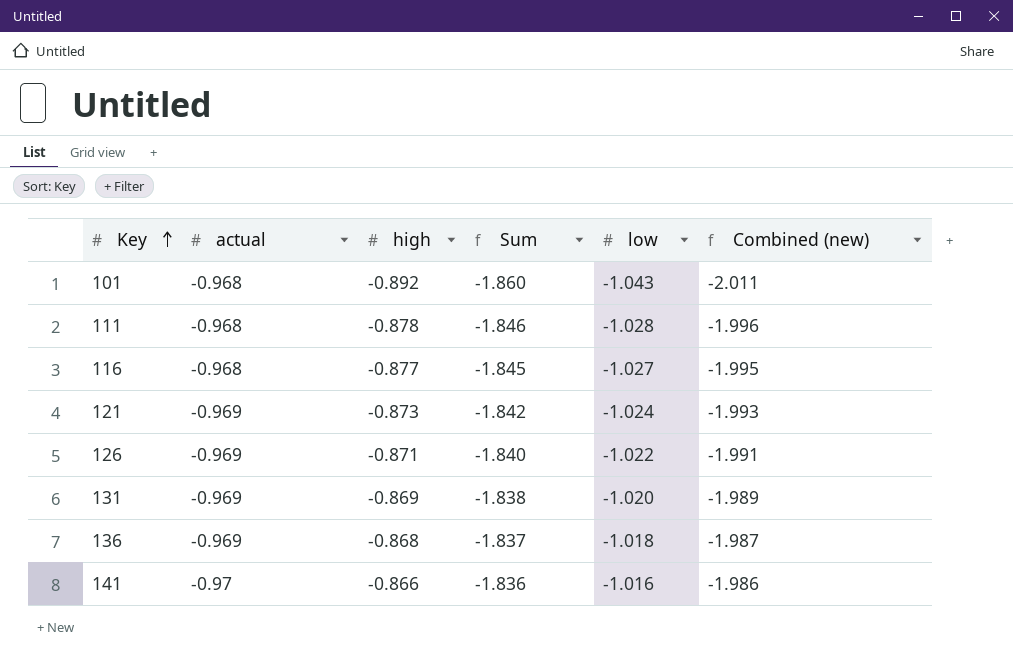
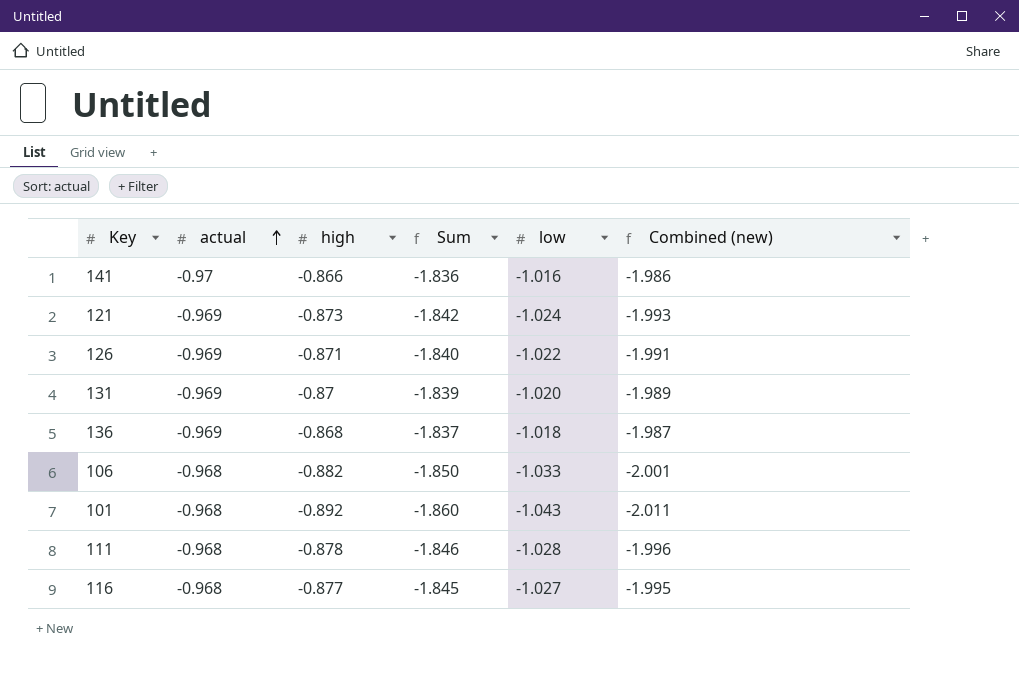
row order: Key ascending -> actual ascending
131 | high: -0.869 -> -0.87
131 | Sum: -1.838 -> -1.839
row 106: none -> -0.968 | -0.882 | -1.850 | -1.033 | -2.001

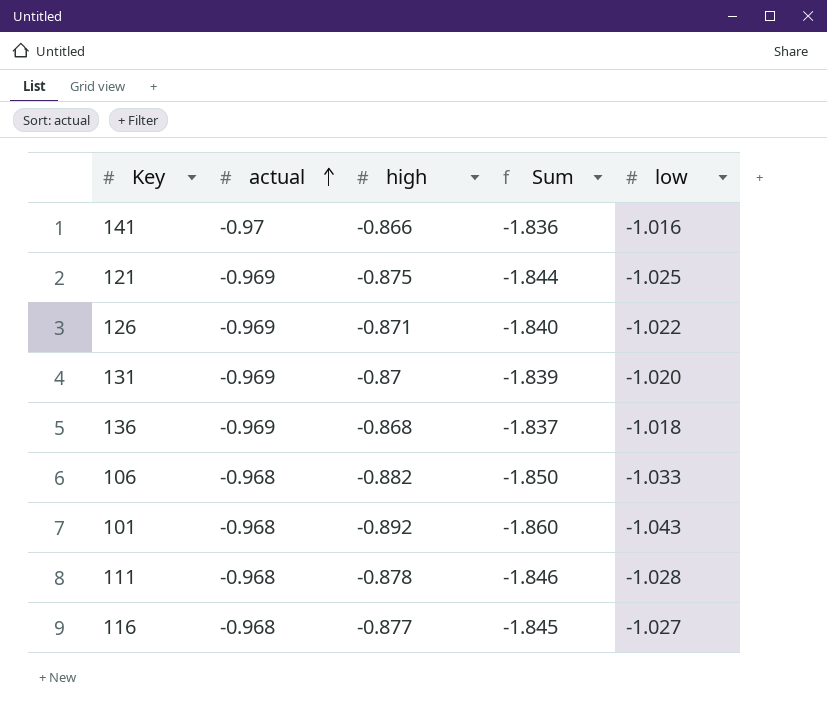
column Combined (new) | formula: [actual] + [low] -> none
121 | high: -0.873 -> -0.875
121 | Sum: -1.842 -> -1.844
121 | low: -1.024 -> -1.025

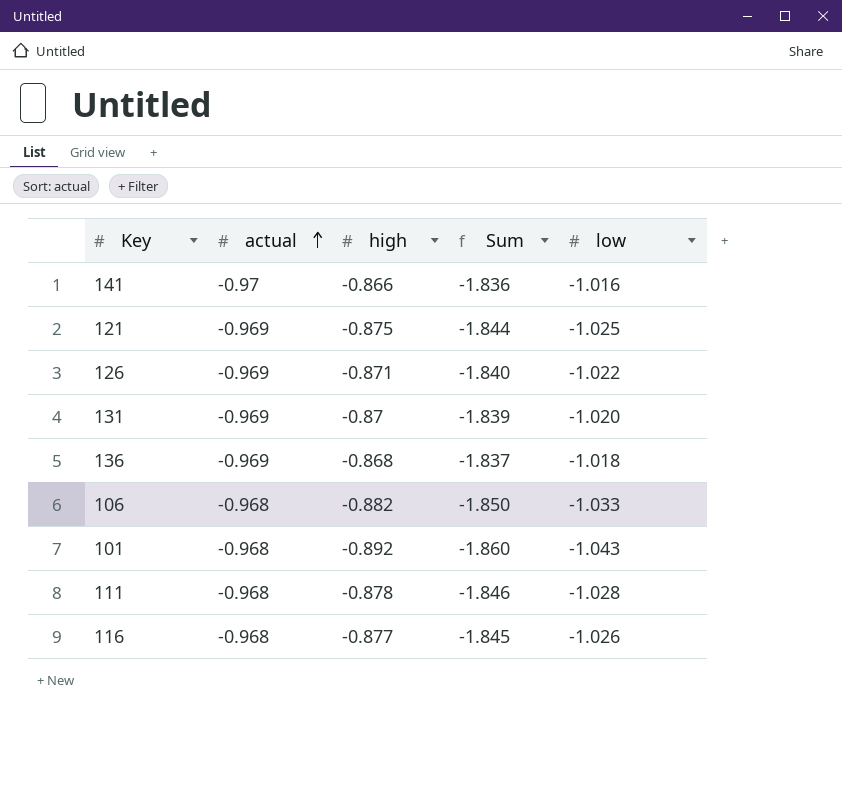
116 | low: -1.027 -> -1.026

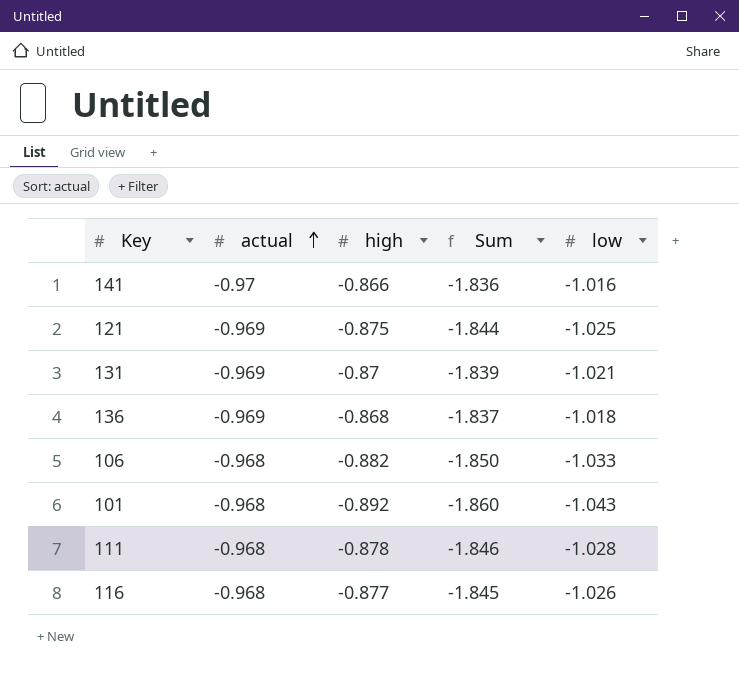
row 126: -0.969 | -0.871 | -1.840 | -1.022 -> none
131 | low: -1.020 -> -1.021

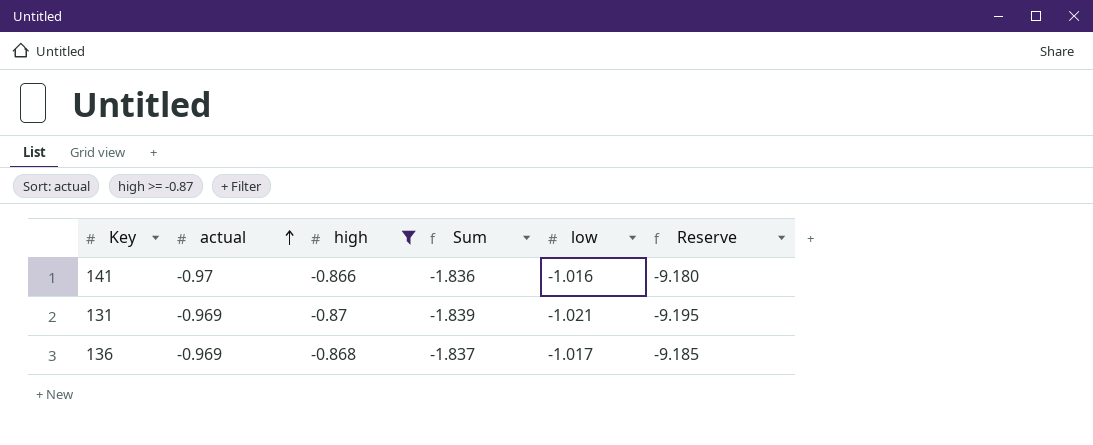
filter: none -> high >= -0.87
column Reserve | formula: none -> [Sum] * 5
136 | low: -1.018 -> -1.017

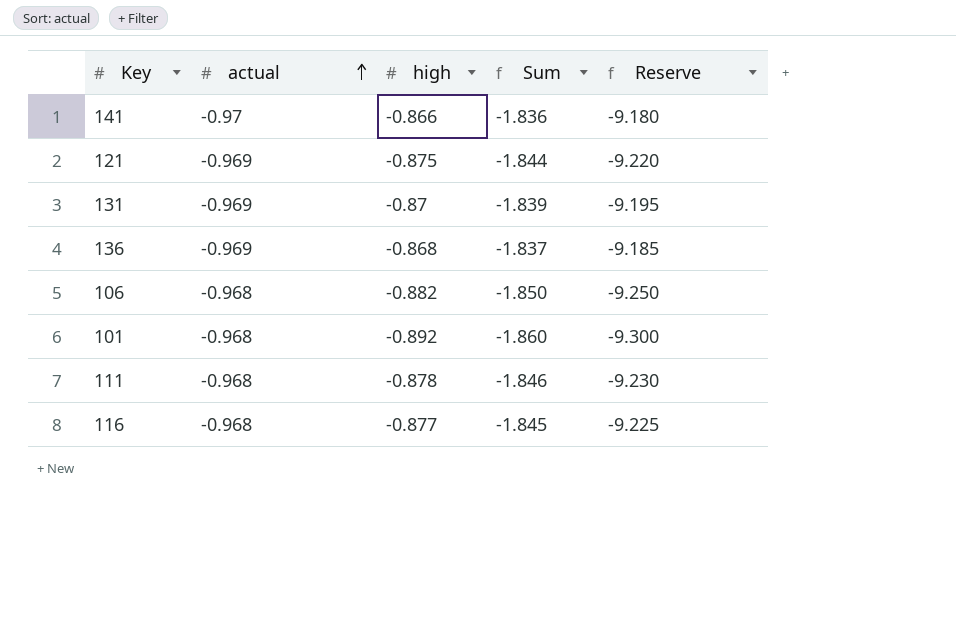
filter: high >= -0.87 -> none
column low | position: 5 -> none

